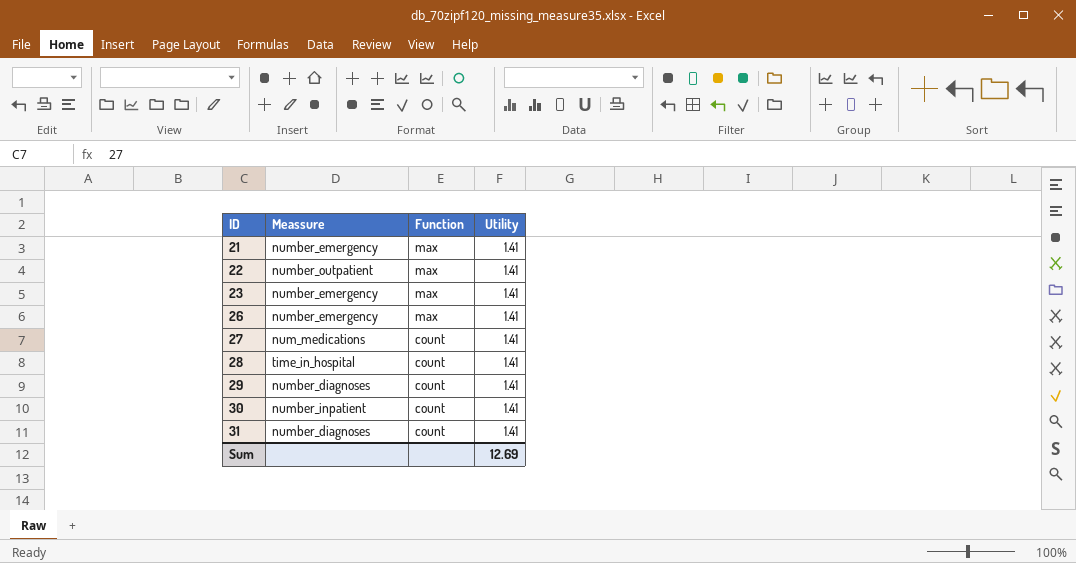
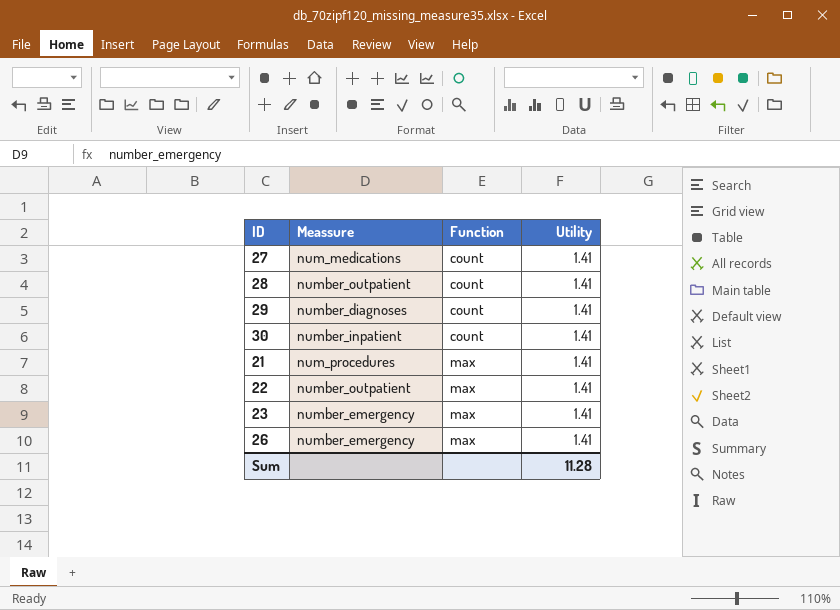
row order: ID ascending -> Function ascending
row 31: number_diagnoses | count | 1.41 -> none
28 | Meassure: time_in_hospital -> number_outpatient
21 | Meassure: number_emergency -> num_procedures
Sum | Utility: 12.69 -> 11.28

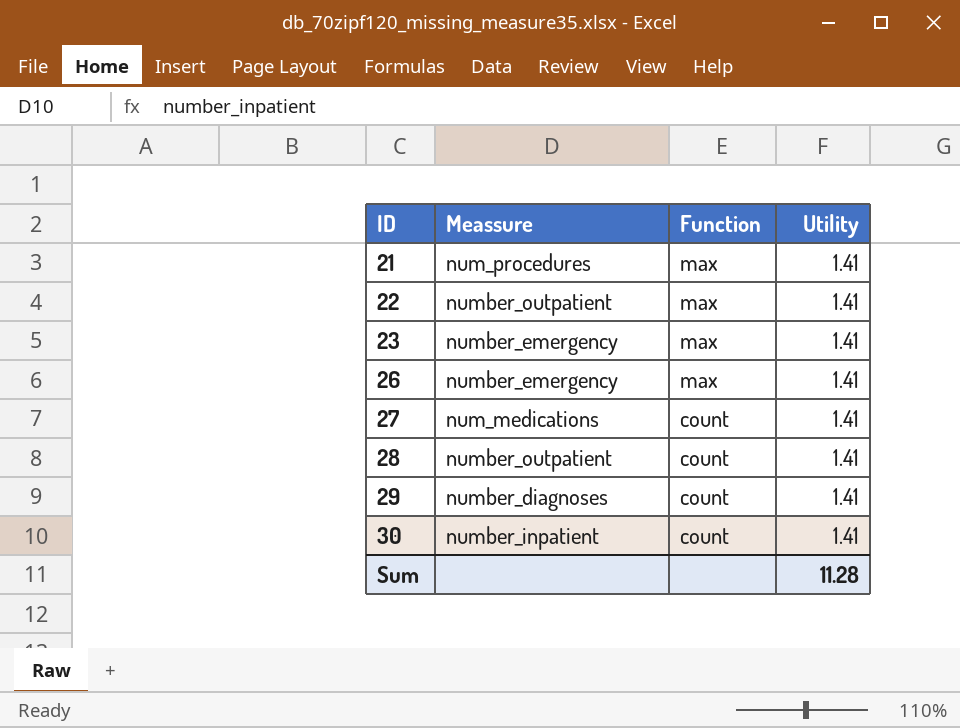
row order: Function ascending -> ID ascending

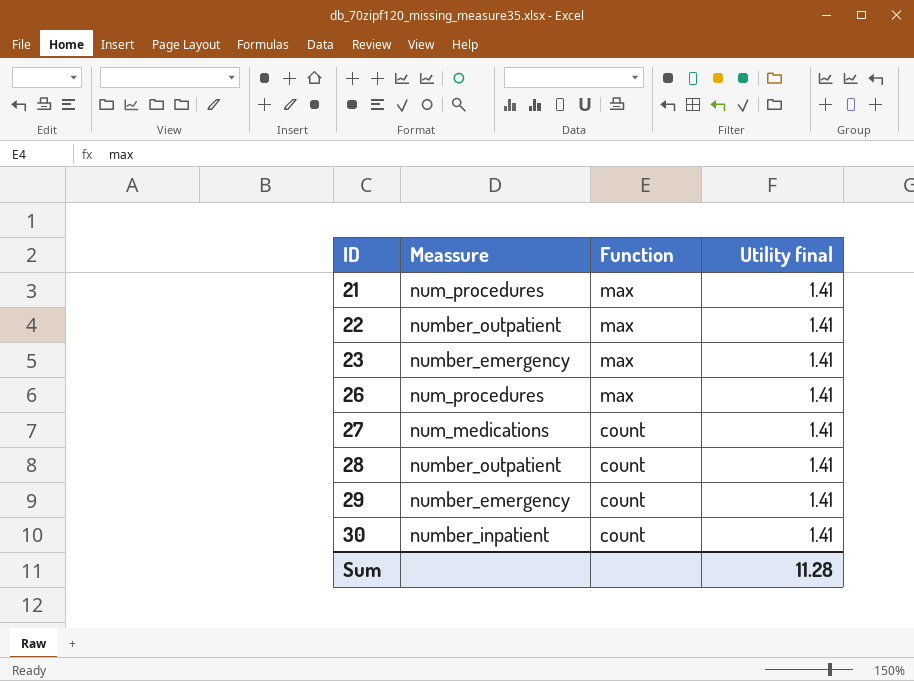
column name: Utility -> Utility final
26 | Meassure: number_emergency -> num_procedures
29 | Meassure: number_diagnoses -> number_emergency

